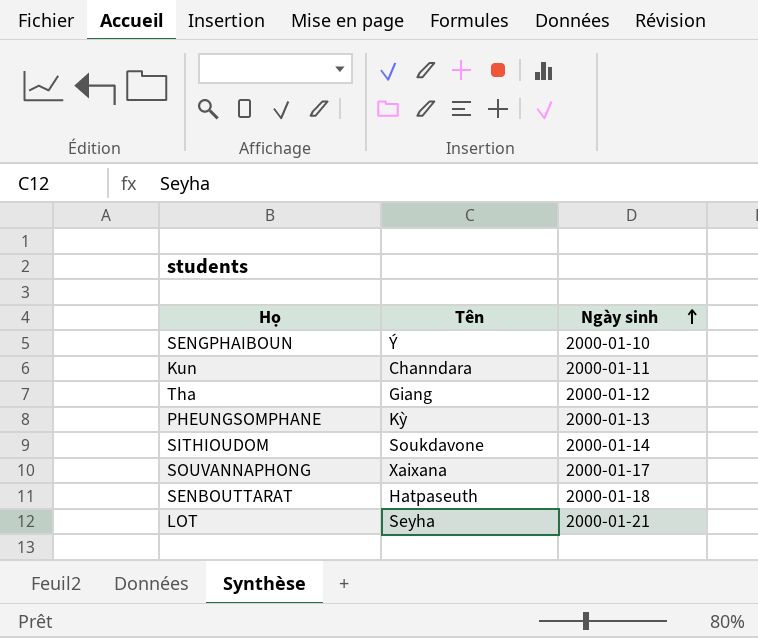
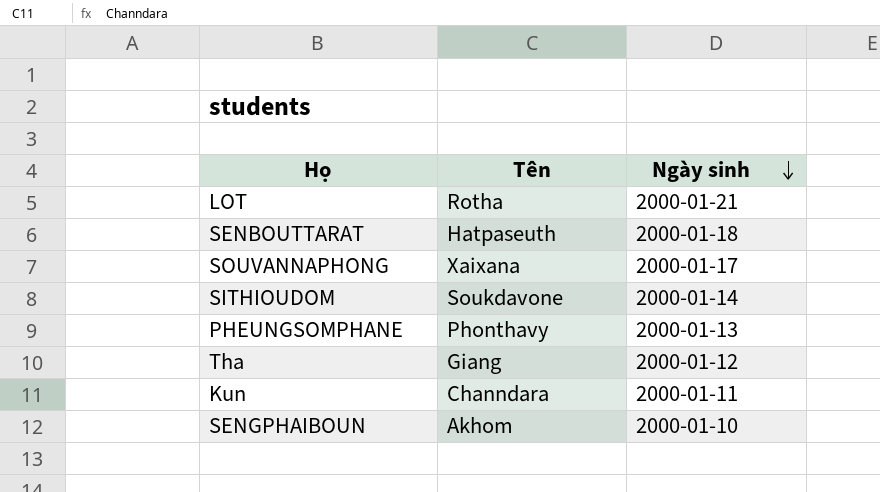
row order: Ngày sinh ascending -> Ngày sinh descending
LOT | Tên: Seyha -> Rotha
PHEUNGSOMPHANE | Tên: Kỳ -> Phonthavy
SENGPHAIBOUN | Tên: Ý -> Akhom

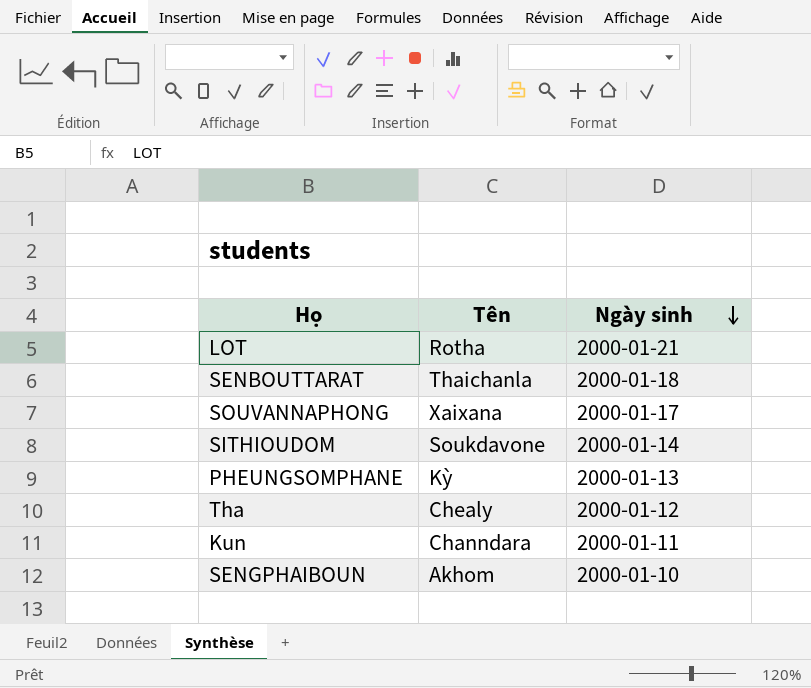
SENBOUTTARAT | Tên: Hatpaseuth -> Thaichanla
PHEUNGSOMPHANE | Tên: Phonthavy -> Kỳ
Tha | Tên: Giang -> Chealy

